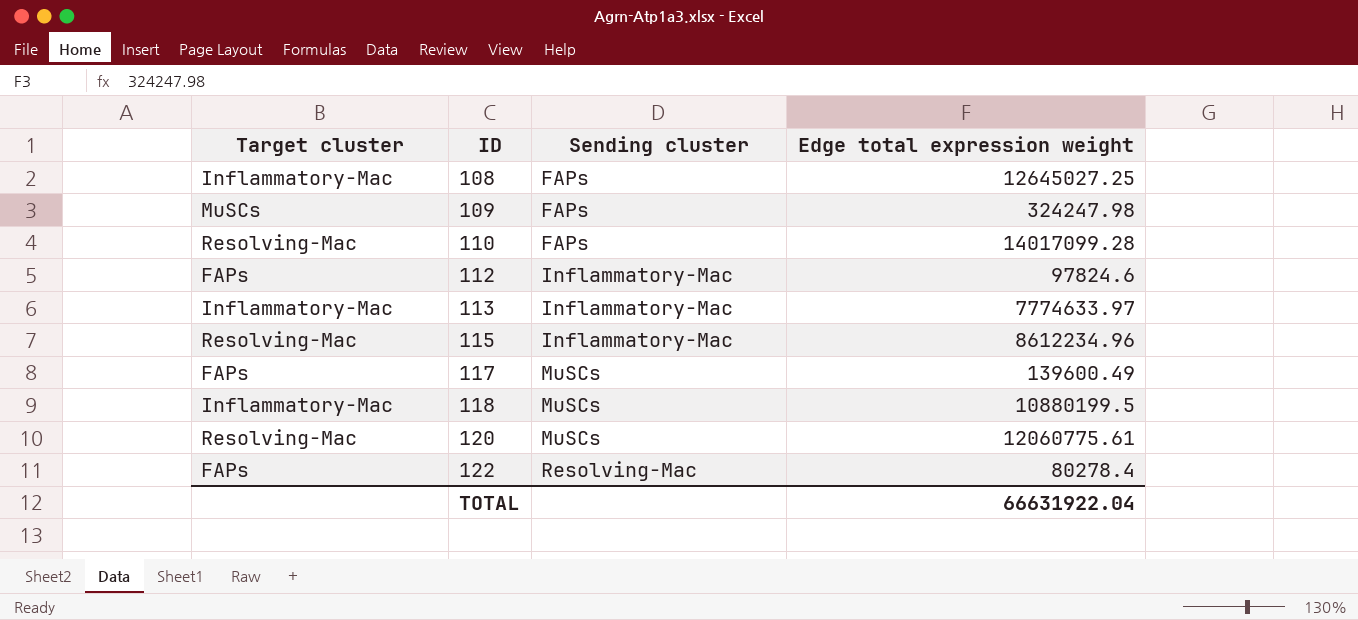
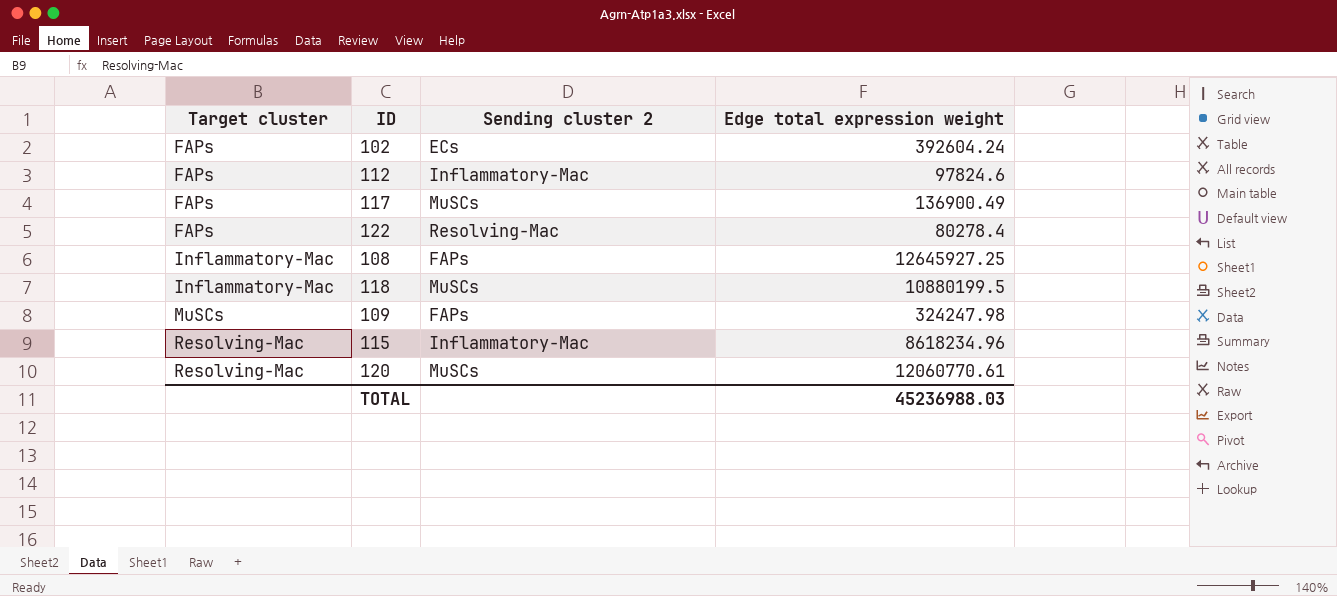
row order: ID ascending -> Target cluster ascending
column name: Sending cluster -> Sending cluster 2
row 110: Resolving-Mac | FAPs | 14017099.28 -> none
row 113: Inflammatory-Mac | Inflammatory-Mac | 7774633.97 -> none
row 102: none -> FAPs | ECs | 392604.24
117 | Edge total expression weight: 139600.49 -> 136900.49
108 | Edge total expression weight: 12645027.25 -> 12645927.25
115 | Edge total expression weight: 8612234.96 -> 8618234.96
120 | Edge total expression weight: 12060775.61 -> 12060770.61
TOTAL | Edge total expression weight: 66631922.04 -> 45236988.03

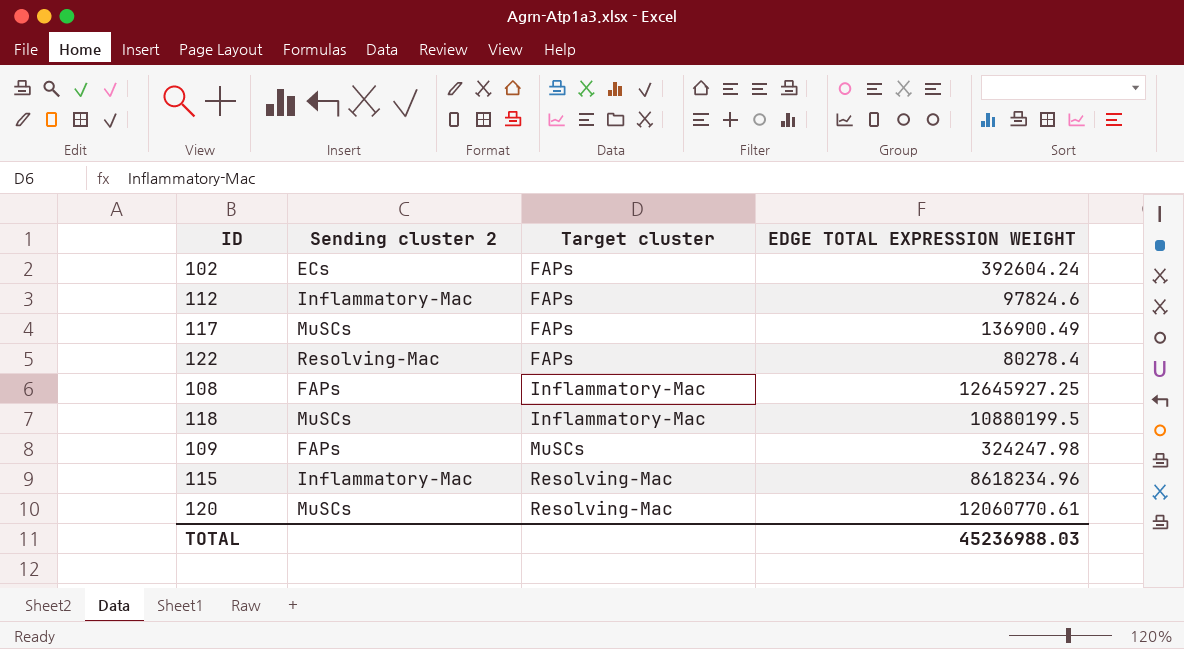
column Target cluster | position: 1 -> 3
column name: Edge total expression weight -> EDGE TOTAL EXPRESSION WEIGHT

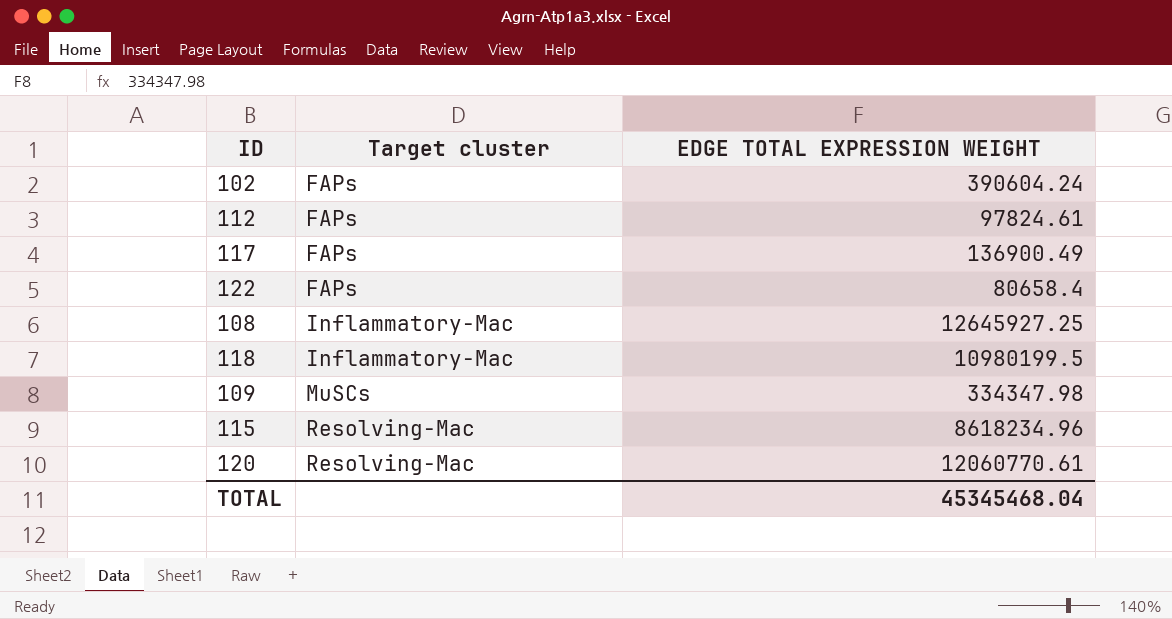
column Sending cluster 2 | position: 2 -> none
102 | EDGE TOTAL EXPRESSION WEIGHT: 392604.24 -> 390604.24
112 | EDGE TOTAL EXPRESSION WEIGHT: 97824.6 -> 97824.61
122 | EDGE TOTAL EXPRESSION WEIGHT: 80278.4 -> 80658.4
118 | EDGE TOTAL EXPRESSION WEIGHT: 10880199.5 -> 10980199.5
109 | EDGE TOTAL EXPRESSION WEIGHT: 324247.98 -> 334347.98
TOTAL | EDGE TOTAL EXPRESSION WEIGHT: 45236988.03 -> 45345468.04

